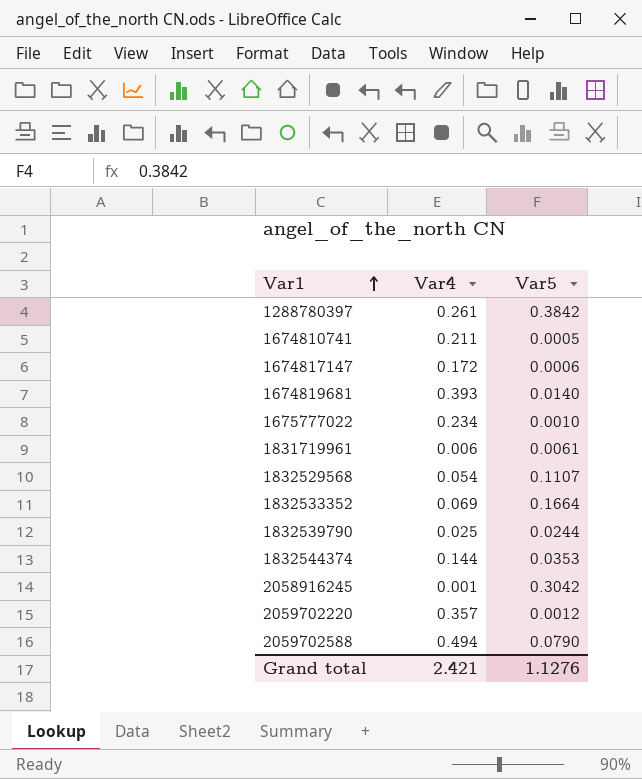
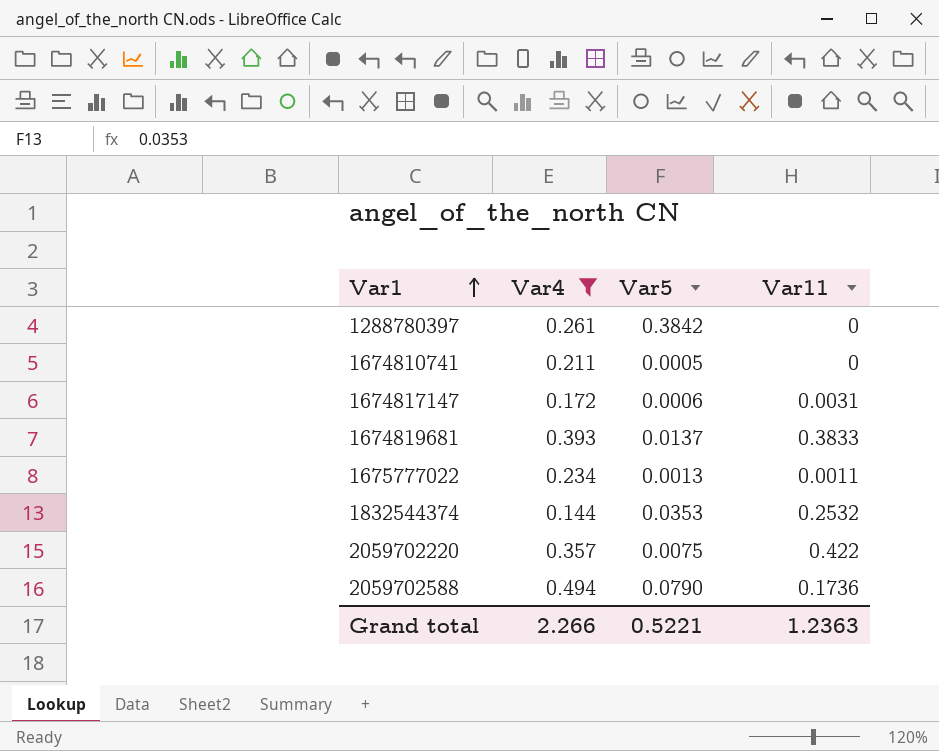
filter: none -> Var4 >= 0.144
column Var11 | position: none -> 4
1674819681 | Var5: 0.0140 -> 0.0137
1675777022 | Var5: 0.0010 -> 0.0013
2059702220 | Var5: 0.0012 -> 0.0075
Grand total | Var4: 2.421 -> 2.266
Grand total | Var5: 1.1276 -> 0.5221

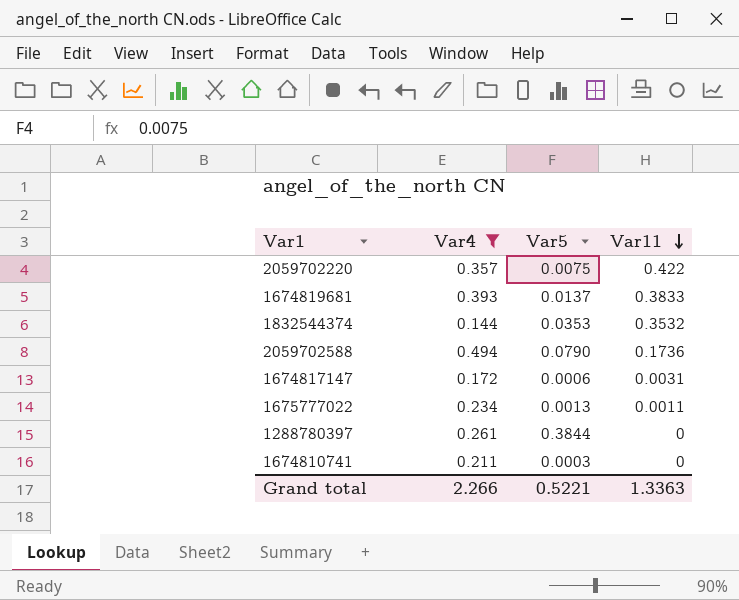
row order: Var1 ascending -> Var11 descending
1832544374 | Var11: 0.2532 -> 0.3532
1288780397 | Var5: 0.3842 -> 0.3844
1674810741 | Var5: 0.0005 -> 0.0003
Grand total | Var11: 1.2363 -> 1.3363

